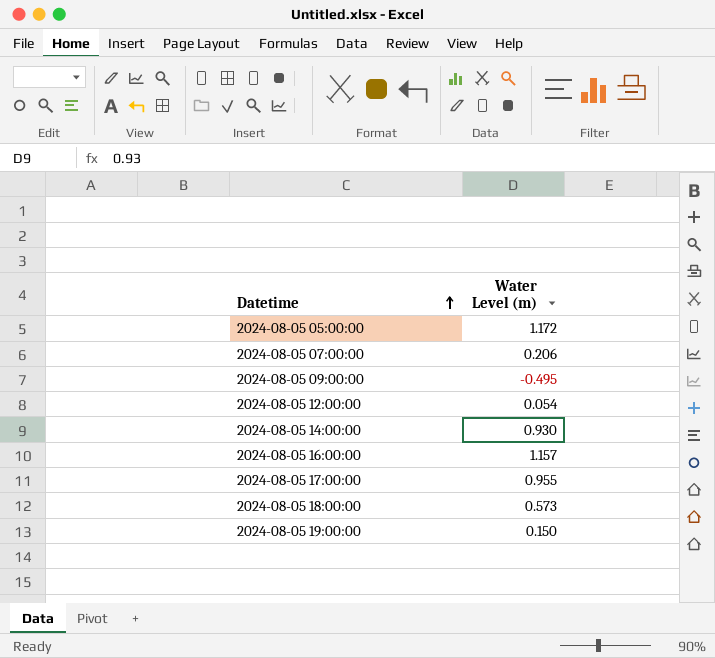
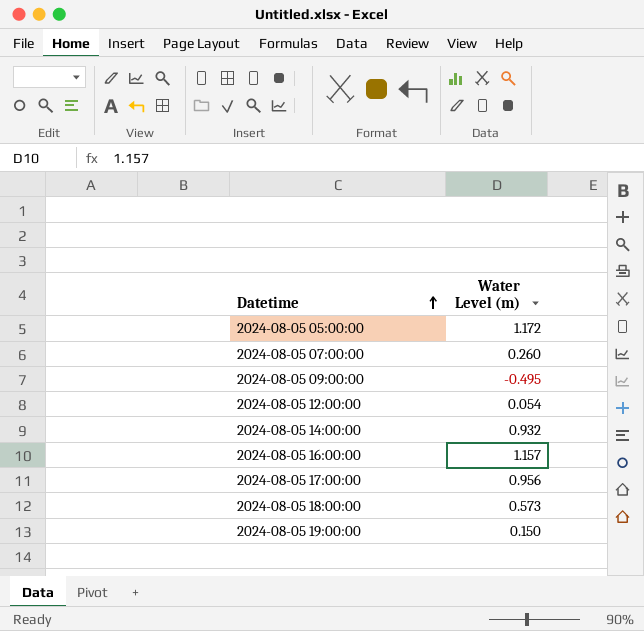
2024-08-05 07:00:00 | Water Level (m): 0.206 -> 0.260
2024-08-05 14:00:00 | Water Level (m): 0.930 -> 0.932
2024-08-05 17:00:00 | Water Level (m): 0.955 -> 0.956

